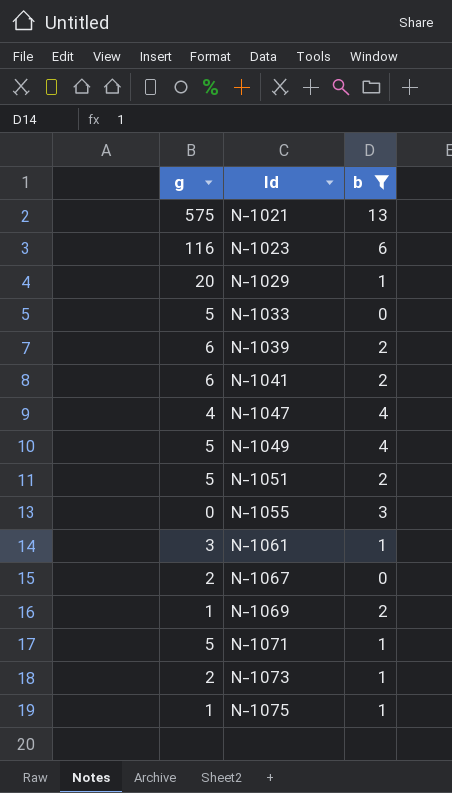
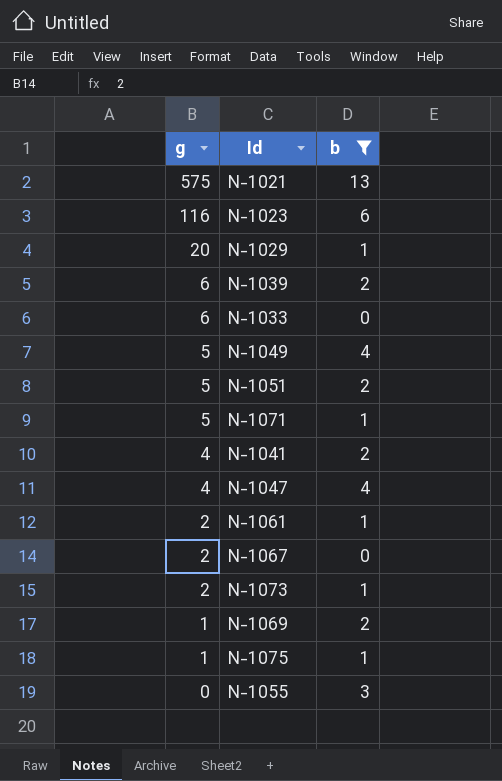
row order: Id ascending -> g descending
N-1033 | g: 5 -> 6
N-1041 | g: 6 -> 4
N-1061 | g: 3 -> 2

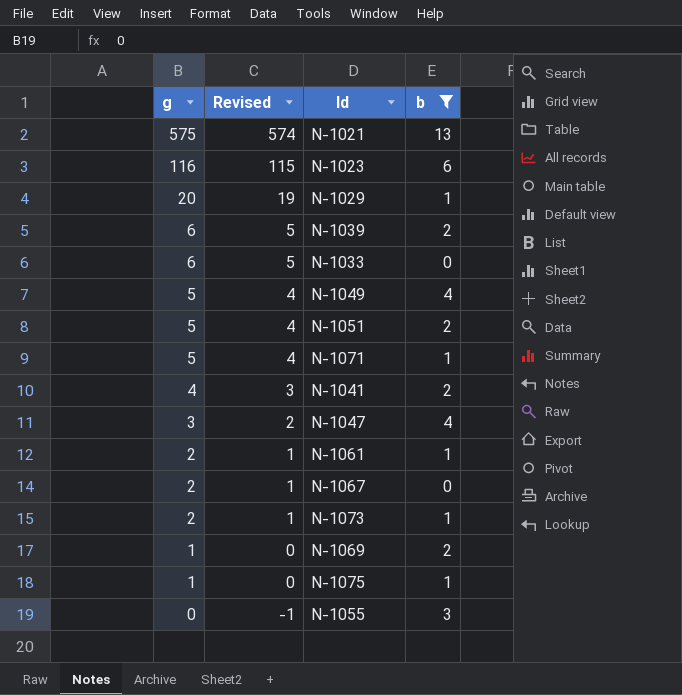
column Revised | formula: none -> [g] - 1
N-1047 | g: 4 -> 3

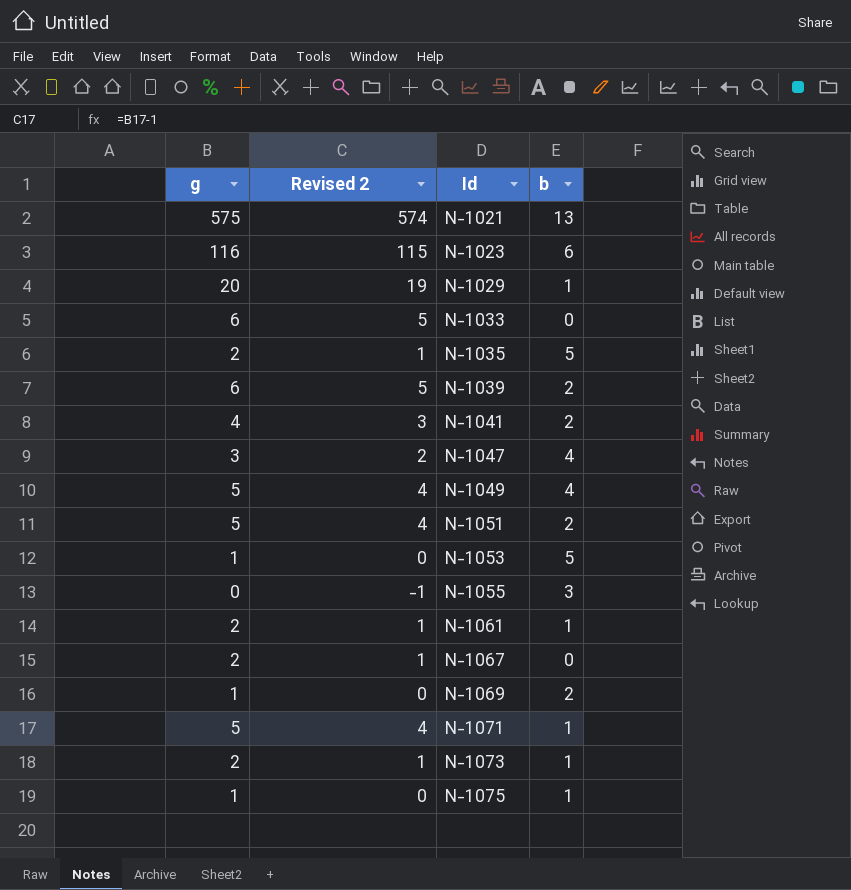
filter: b != 5 -> none
row order: g descending -> Id ascending
column name: Revised -> Revised 2

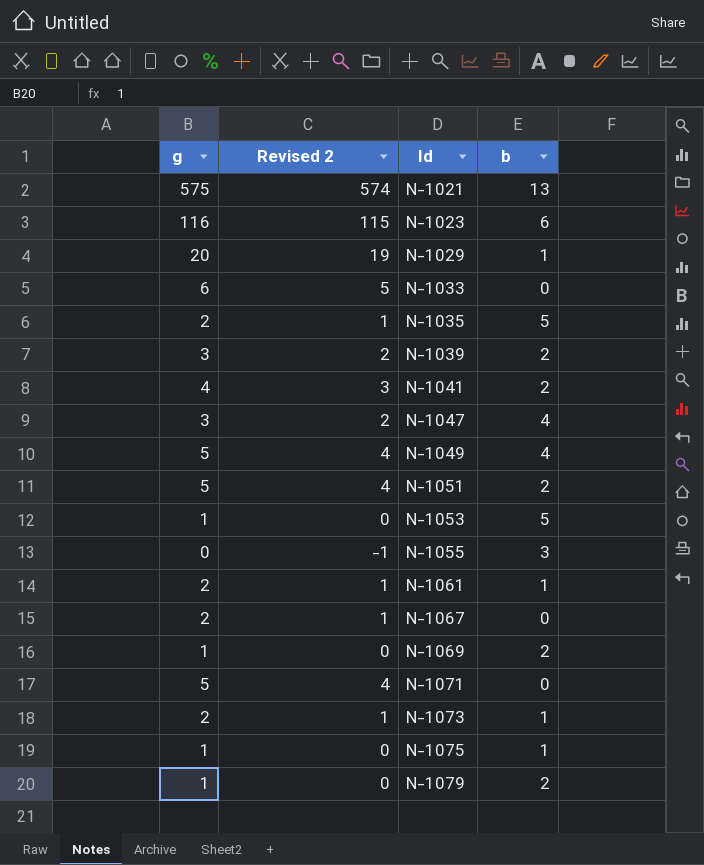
N-1039 | g: 6 -> 3
N-1039 | Revised 2: 5 -> 2
N-1071 | b: 1 -> 0
row N-1079: none -> 1 | 0 | 2

